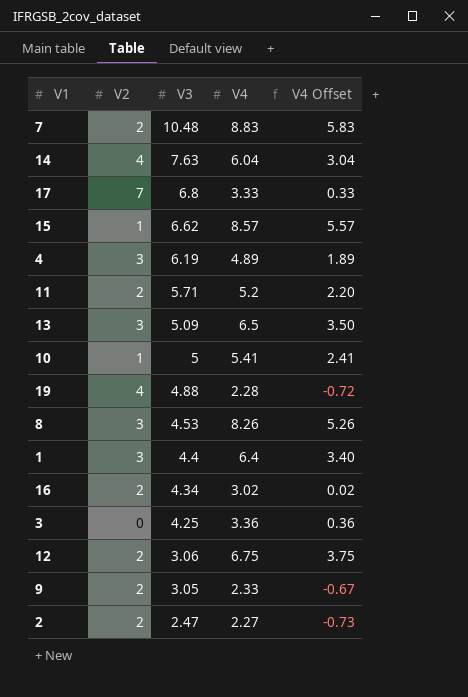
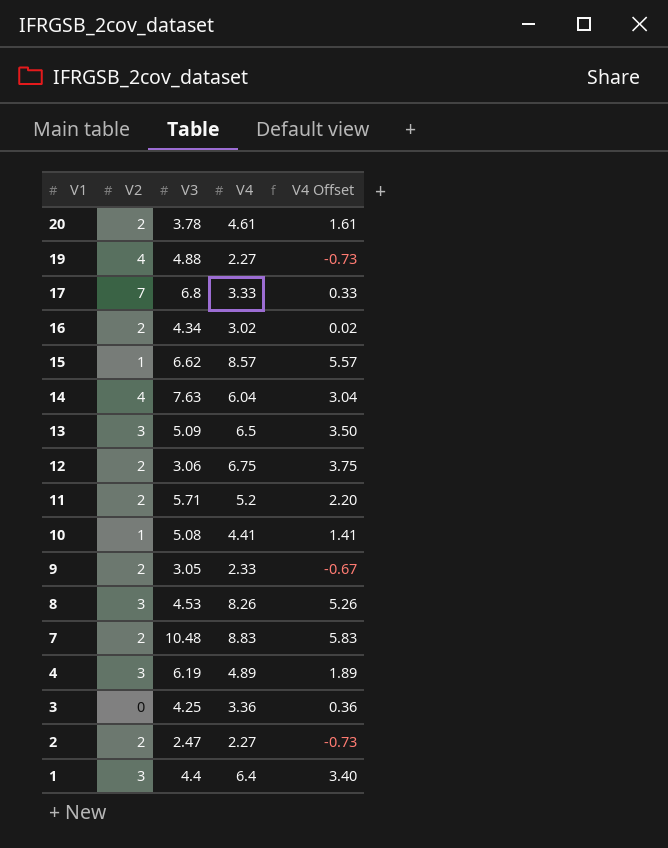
row order: V3 descending -> V1 descending
row 20: none -> 2 | 3.78 | 4.61 | 1.61
19 | V4: 2.28 -> 2.27
19 | V4 Offset: -0.72 -> -0.73
10 | V3: 5 -> 5.08
10 | V4: 5.41 -> 4.41
10 | V4 Offset: 2.41 -> 1.41

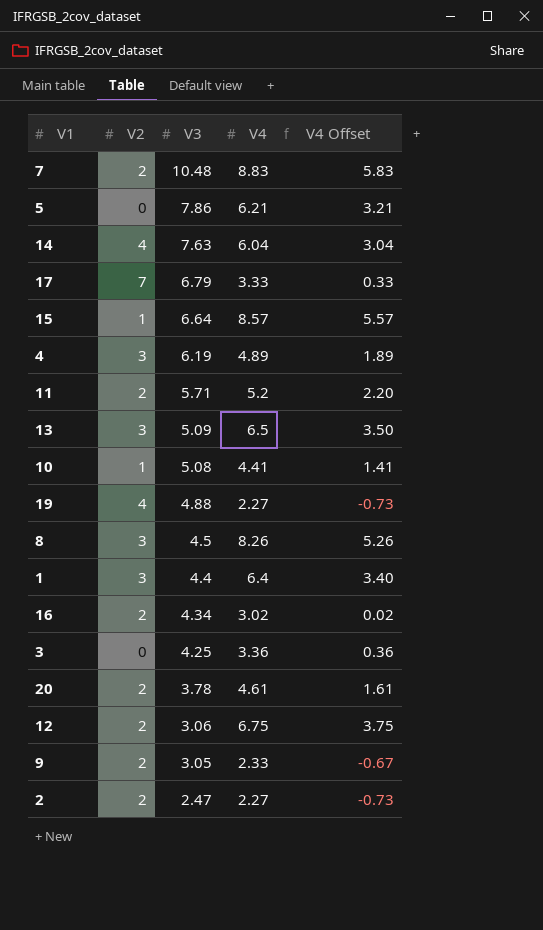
row order: V1 descending -> V3 descending
row 5: none -> 0 | 7.86 | 6.21 | 3.21
17 | V3: 6.8 -> 6.79
15 | V3: 6.62 -> 6.64
8 | V3: 4.53 -> 4.5

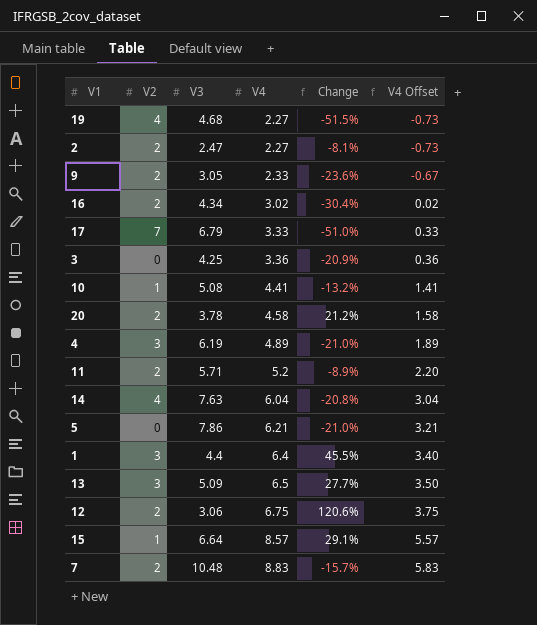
row order: V3 descending -> V4 ascending
column Change | formula: none -> ([V4] - [V3]) / [V3]
row 8: 3 | 4.5 | 8.26 | 5.26 -> none
19 | V3: 4.88 -> 4.68
20 | V4: 4.61 -> 4.58
20 | V4 Offset: 1.61 -> 1.58

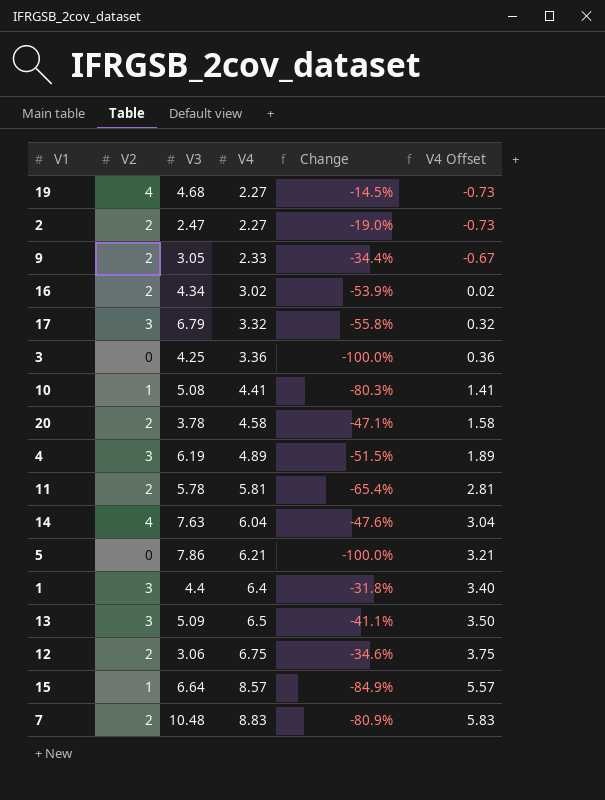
column Change | formula: ([V4] - [V3]) / [V3] -> ([V2] - [V3]) / [V3]
17 | V2: 7 -> 3
17 | V4: 3.33 -> 3.32
17 | V4 Offset: 0.33 -> 0.32
11 | V3: 5.71 -> 5.78
11 | V4: 5.2 -> 5.81
11 | V4 Offset: 2.20 -> 2.81

